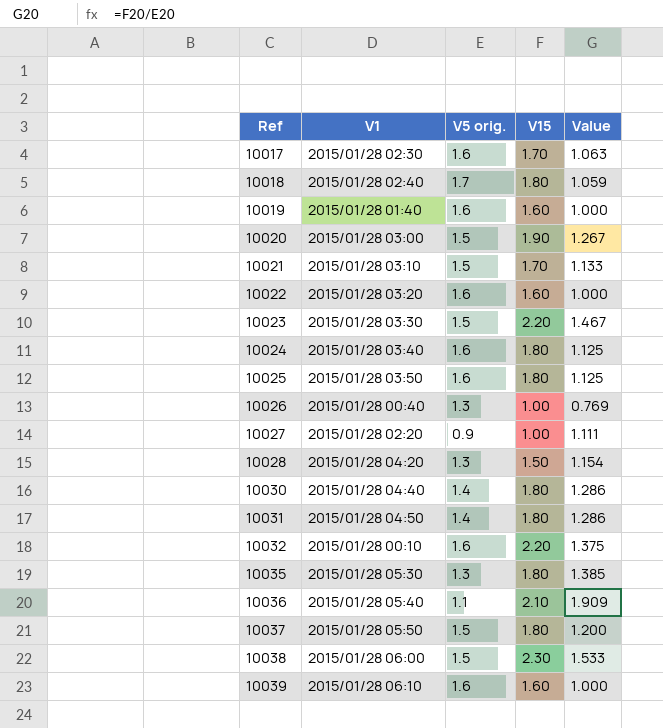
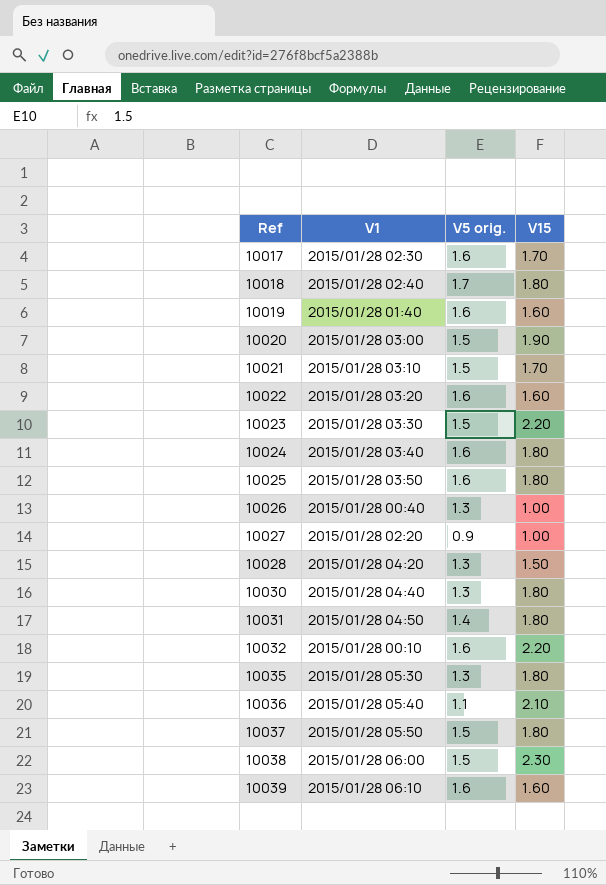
column Value | formula: [V15] / [V5 orig.] -> none
10030 | V5 orig.: 1.4 -> 1.3

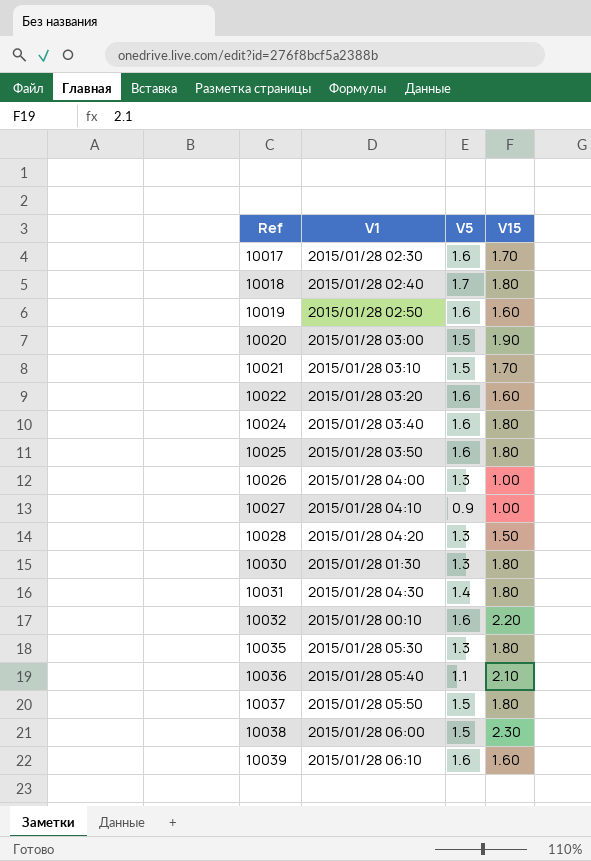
column name: V5 orig. -> V5
row 10023: 2015/01/28 03:30 | 1.5 | 2.20 -> none
10019 | V1: 2015/01/28 01:40 -> 2015/01/28 02:50
10026 | V1: 2015/01/28 00:40 -> 2015/01/28 04:00
10027 | V1: 2015/01/28 02:20 -> 2015/01/28 04:10
10030 | V1: 2015/01/28 04:40 -> 2015/01/28 01:30
10031 | V1: 2015/01/28 04:50 -> 2015/01/28 04:30

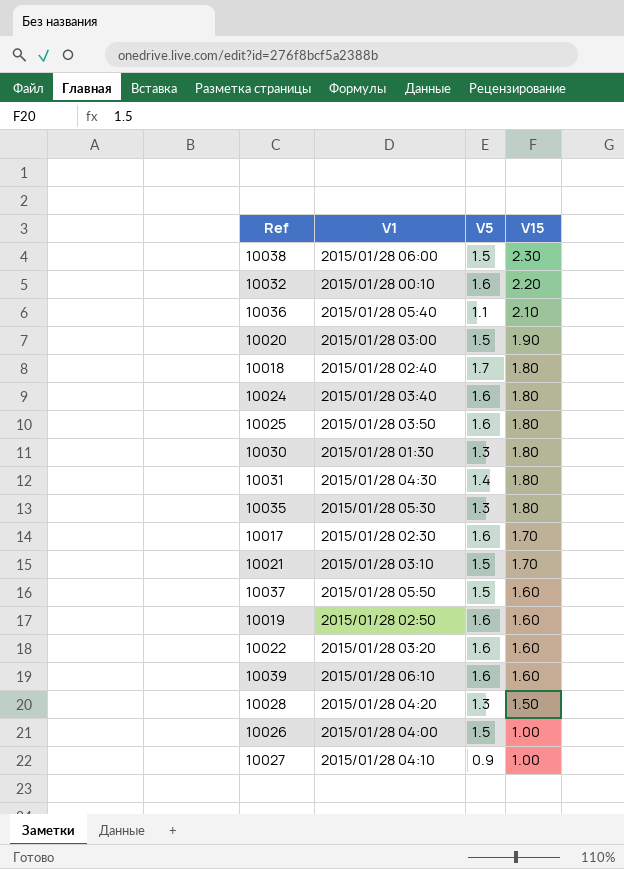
row order: Ref ascending -> V15 descending
10037 | V15: 1.80 -> 1.60
10026 | V5: 1.3 -> 1.5

